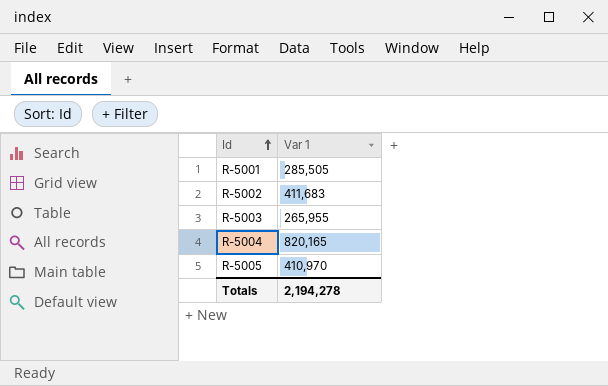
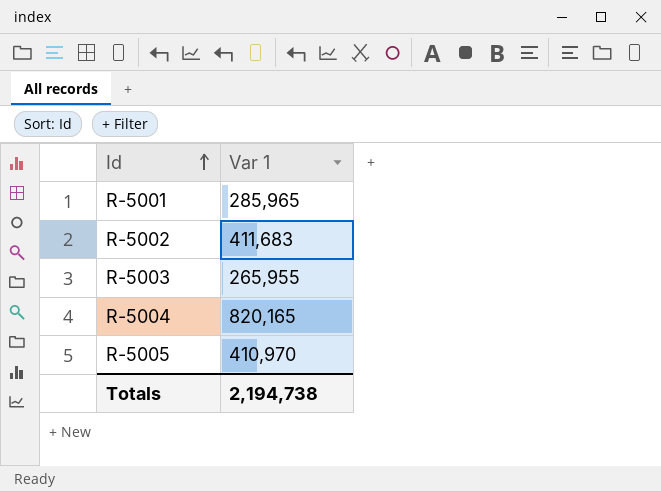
R-5001 | Var 1: 285,505 -> 285,965
Totals | Var 1: 2,194,278 -> 2,194,738

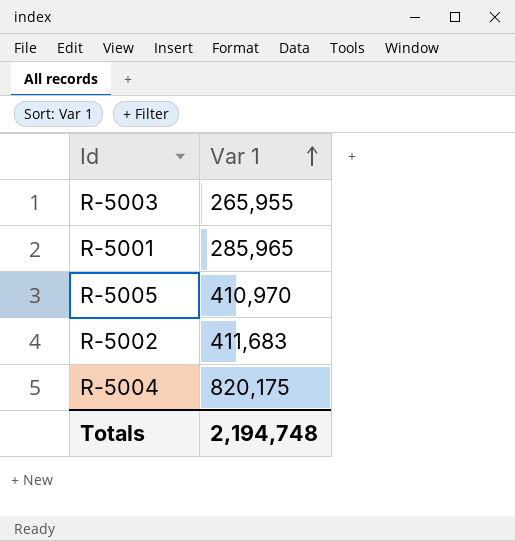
row order: Id ascending -> Var 1 ascending
R-5004 | Var 1: 820,165 -> 820,175
Totals | Var 1: 2,194,738 -> 2,194,748

